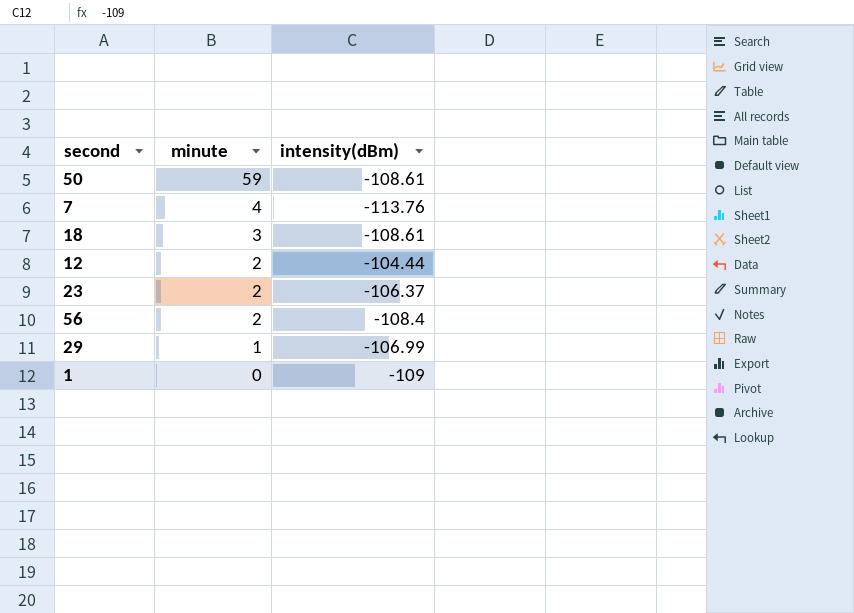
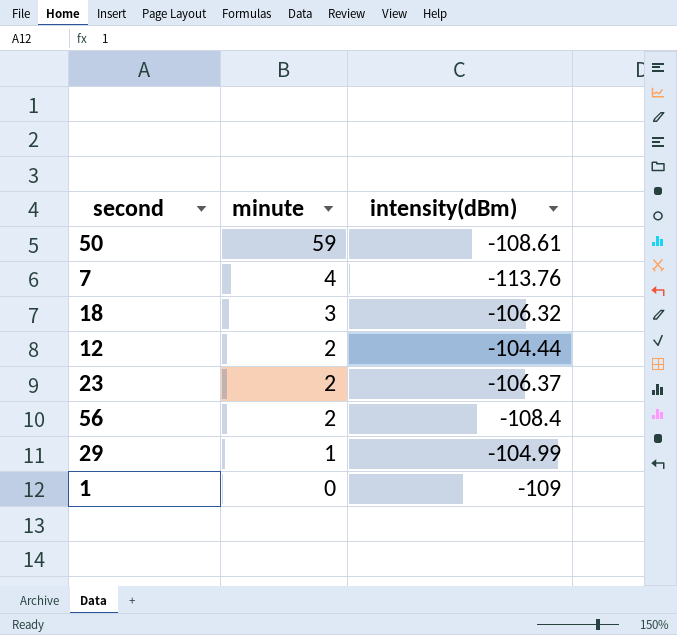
18 | intensity(dBm): -108.61 -> -106.32
29 | intensity(dBm): -106.99 -> -104.99

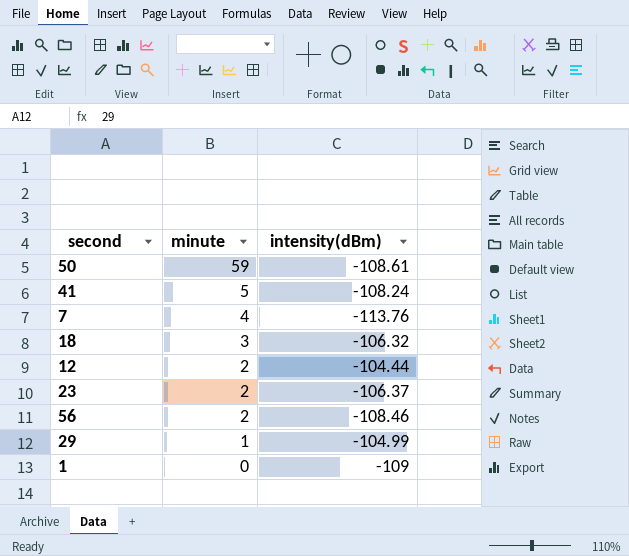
row 41: none -> 5 | -108.24
56 | intensity(dBm): -108.4 -> -108.46

